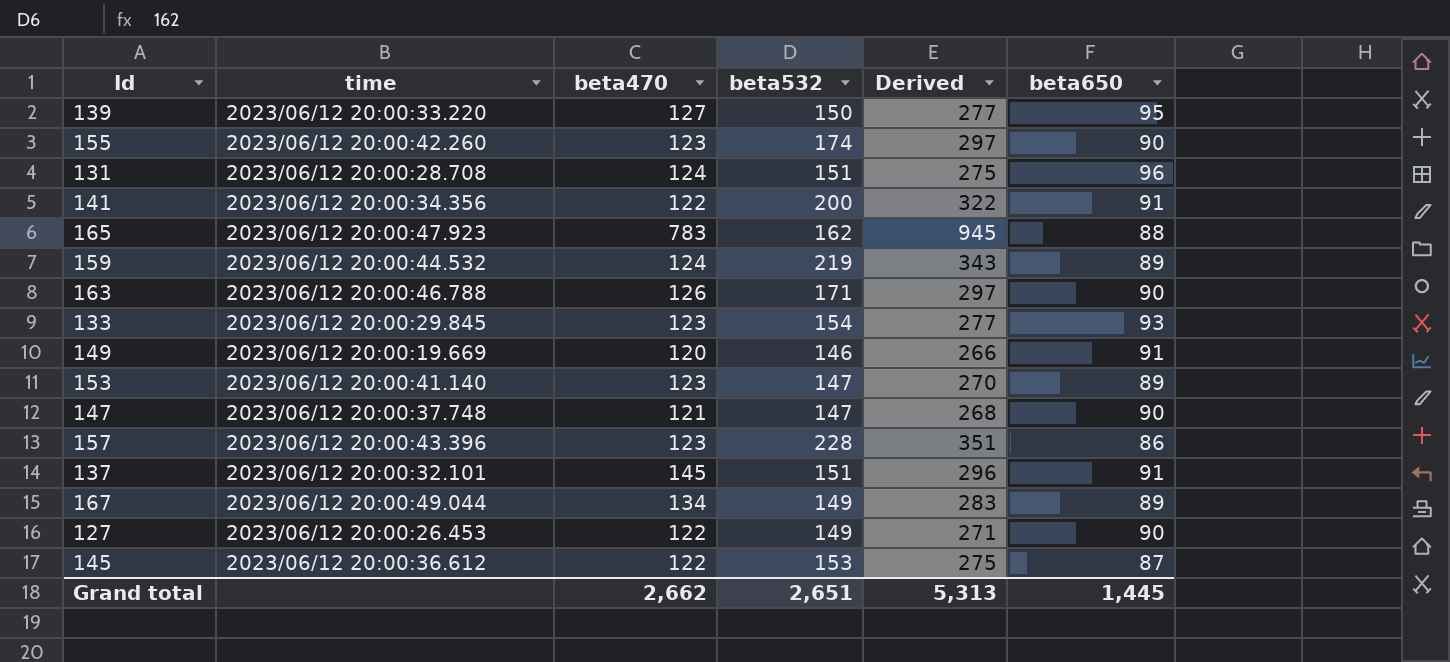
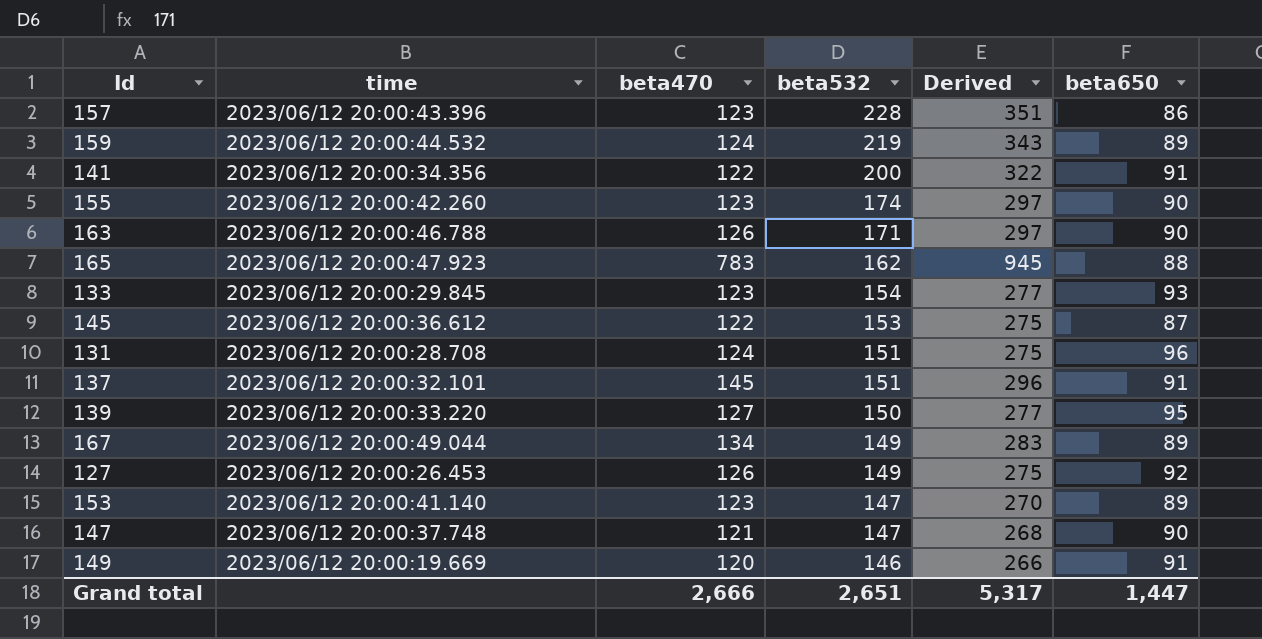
row order: none -> beta532 descending
127 | beta470: 122 -> 126
127 | Derived: 271 -> 275
127 | beta650: 90 -> 92
Grand total | beta470: 2,662 -> 2,666
Grand total | Derived: 5,313 -> 5,317
Grand total | beta650: 1,445 -> 1,447

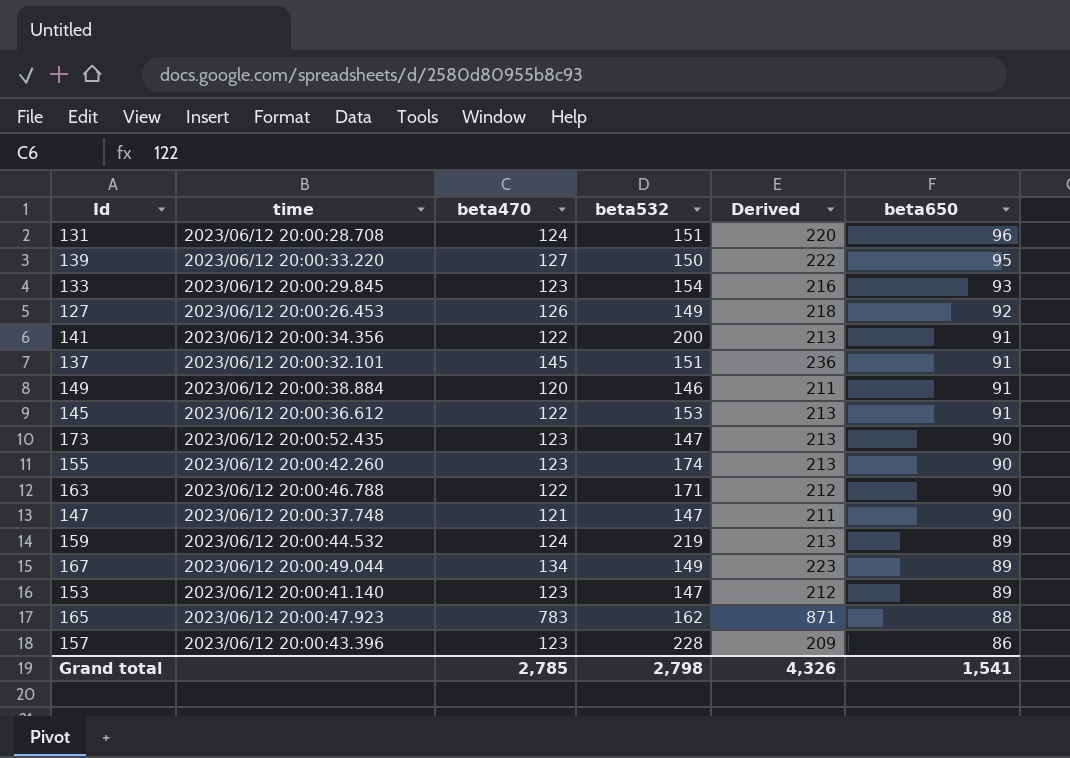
row order: beta532 descending -> beta650 descending
column Derived | formula: [beta470] + [beta532] -> [beta470] + [beta650]
149 | time: 2023/06/12 20:00:19.669 -> 2023/06/12 20:00:38.884
145 | beta650: 87 -> 91
row 173: none -> 2023/06/12 20:00:52.435 | 123 | 147 | 213 | 90
163 | beta470: 126 -> 122
Grand total | beta470: 2,666 -> 2,785
Grand total | beta532: 2,651 -> 2,798
Grand total | Derived: 5,317 -> 4,326
Grand total | beta650: 1,447 -> 1,541

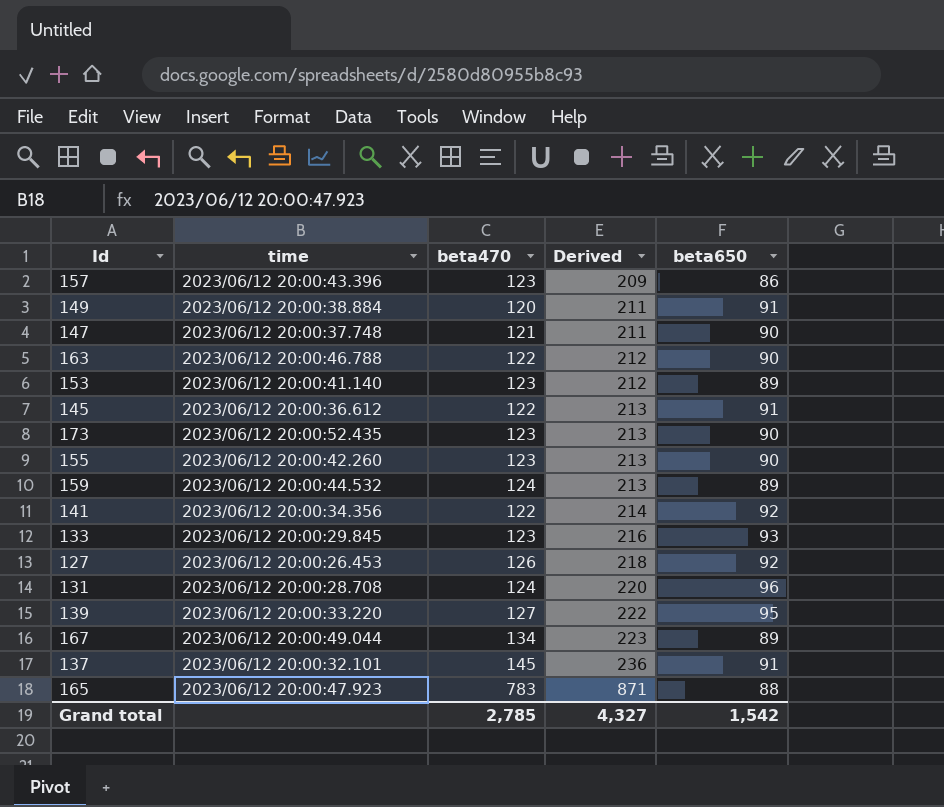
row order: beta650 descending -> Derived ascending
column beta532 | position: 4 -> none
141 | Derived: 213 -> 214
141 | beta650: 91 -> 92
Grand total | Derived: 4,326 -> 4,327
Grand total | beta650: 1,541 -> 1,542

